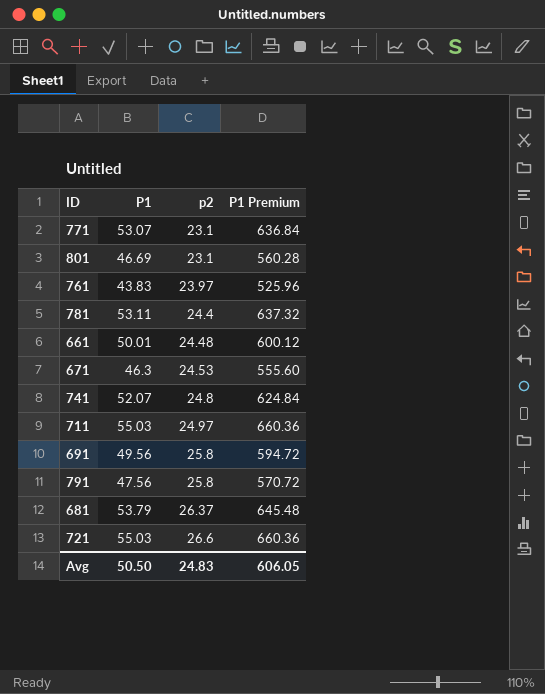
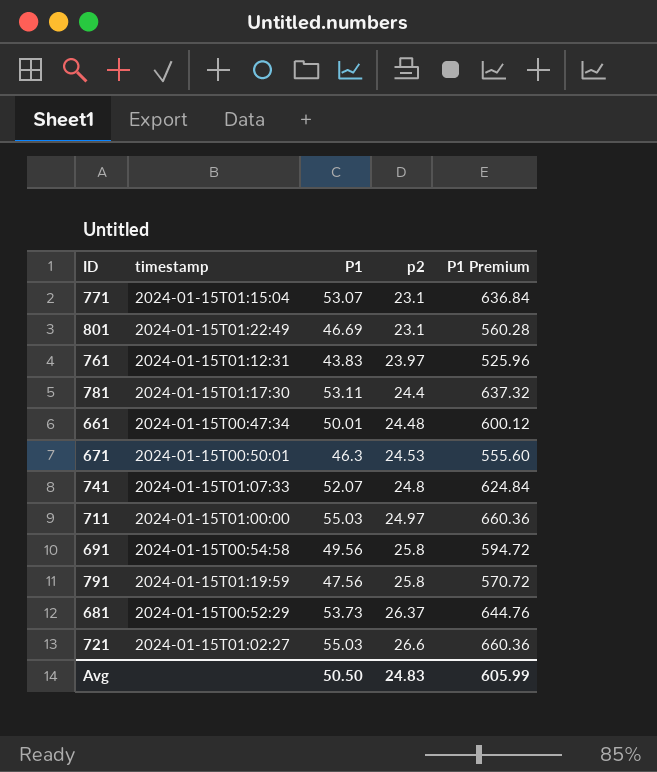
column timestamp | position: none -> 2
681 | P1: 53.79 -> 53.73
681 | P1 Premium: 645.48 -> 644.76
Avg | P1 Premium: 606.05 -> 605.99

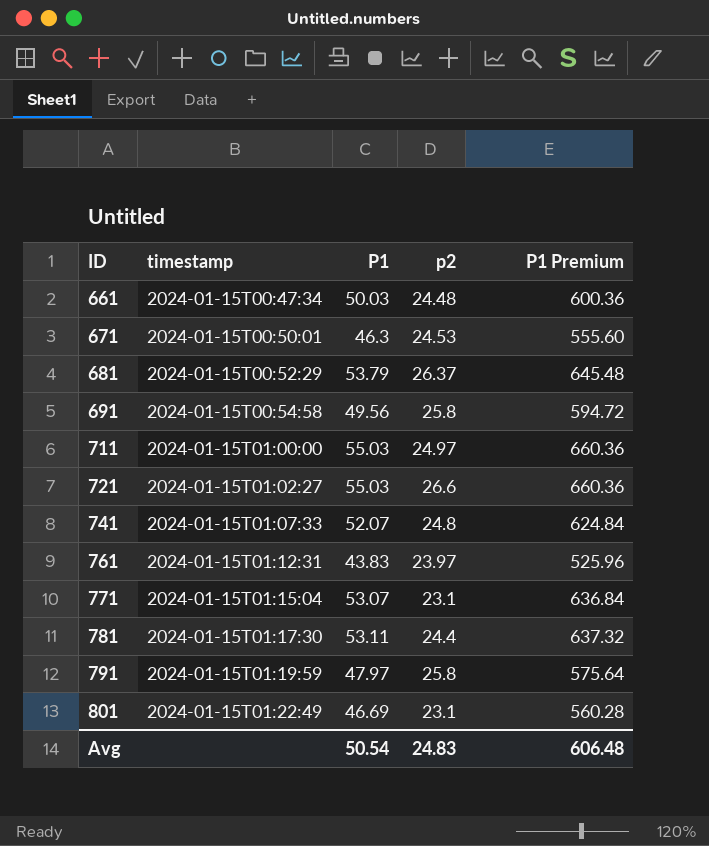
row order: p2 ascending -> ID ascending
661 | P1: 50.01 -> 50.03
661 | P1 Premium: 600.12 -> 600.36
681 | P1: 53.73 -> 53.79
681 | P1 Premium: 644.76 -> 645.48
791 | P1: 47.56 -> 47.97
791 | P1 Premium: 570.72 -> 575.64
Avg | P1: 50.50 -> 50.54
Avg | P1 Premium: 605.99 -> 606.48

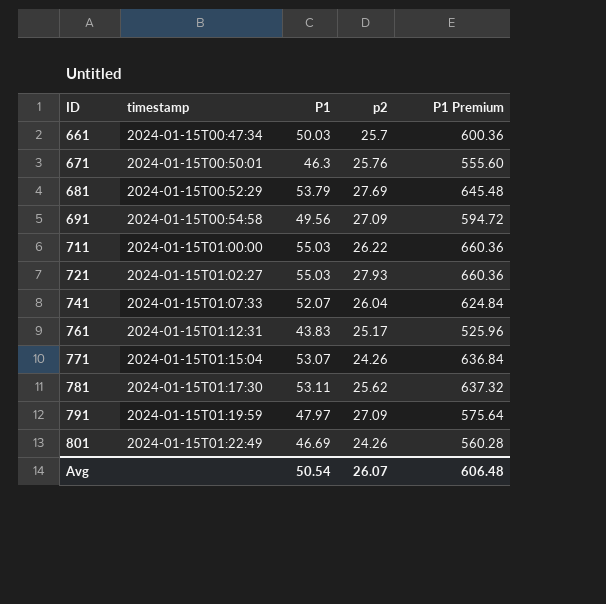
661 | p2: 24.48 -> 25.7
671 | p2: 24.53 -> 25.76
681 | p2: 26.37 -> 27.69
691 | p2: 25.8 -> 27.09
711 | p2: 24.97 -> 26.22
721 | p2: 26.6 -> 27.93
741 | p2: 24.8 -> 26.04
761 | p2: 23.97 -> 25.17
771 | p2: 23.1 -> 24.26
781 | p2: 24.4 -> 25.62
791 | p2: 25.8 -> 27.09
801 | p2: 23.1 -> 24.26
Avg | p2: 24.83 -> 26.07

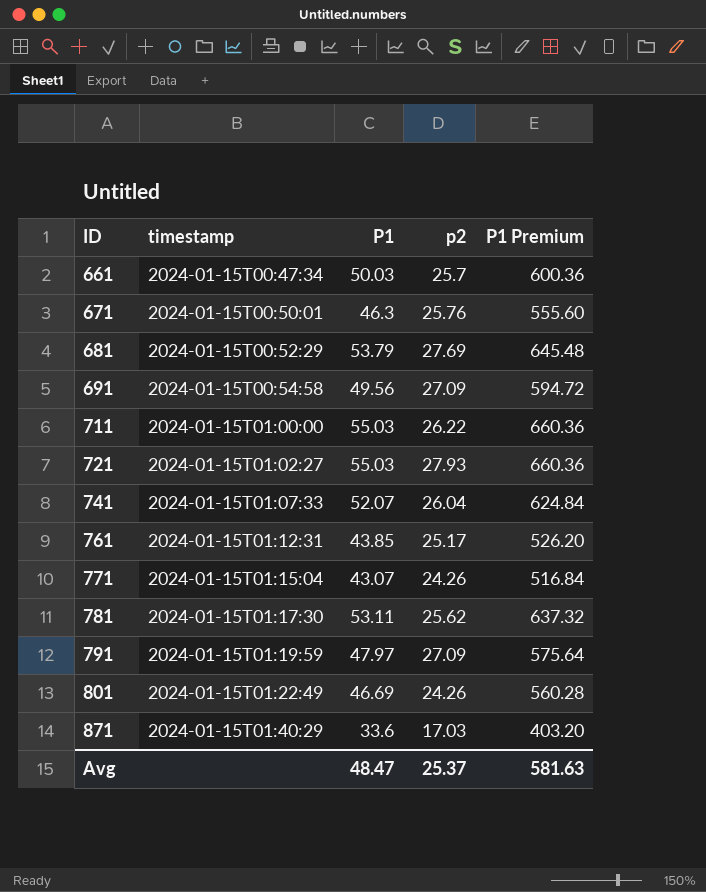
761 | P1: 43.83 -> 43.85
761 | P1 Premium: 525.96 -> 526.20
771 | P1: 53.07 -> 43.07
771 | P1 Premium: 636.84 -> 516.84
row 871: none -> 2024-01-15T01:40:29 | 33.6 | 17.03 | 403.20
Avg | P1: 50.54 -> 48.47
Avg | p2: 26.07 -> 25.37
Avg | P1 Premium: 606.48 -> 581.63

